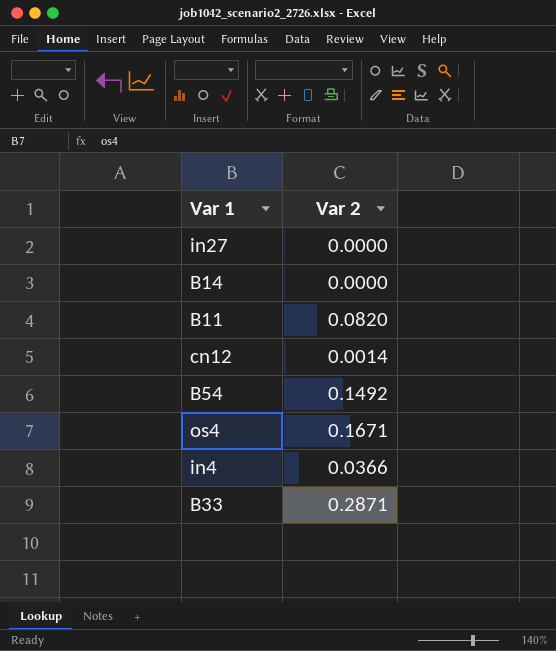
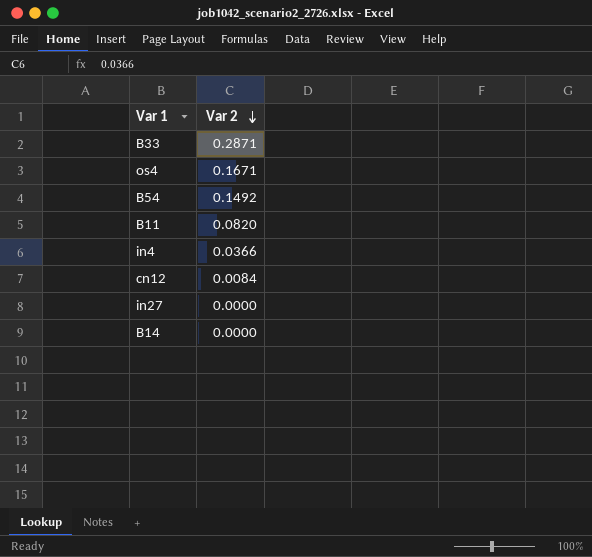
row order: none -> Var 2 descending
cn12 | Var 2: 0.0014 -> 0.0084

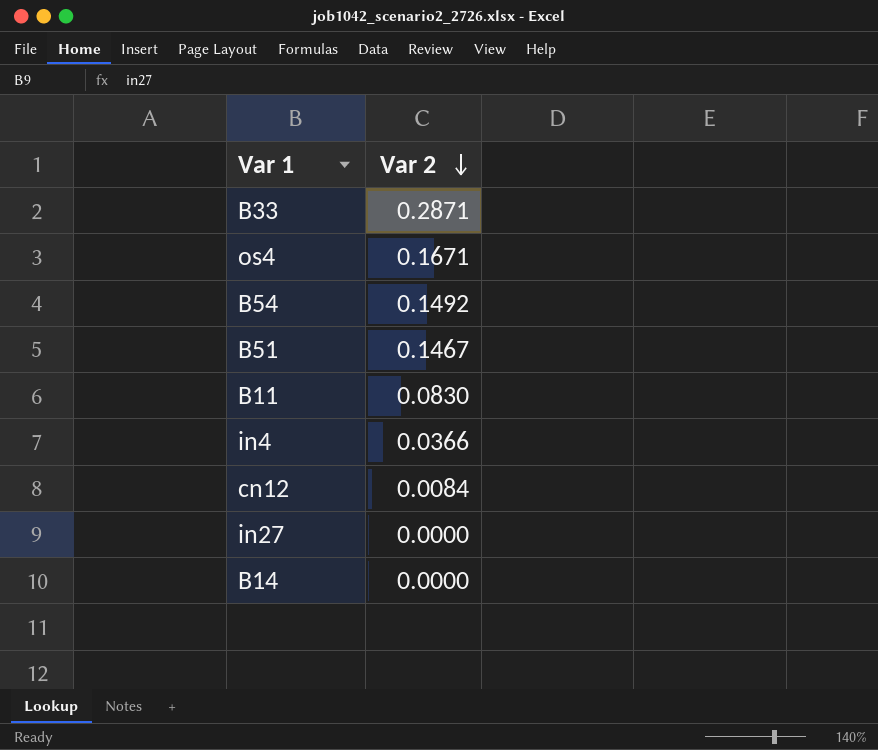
row B51: none -> 0.1467
B11 | Var 2: 0.0820 -> 0.0830

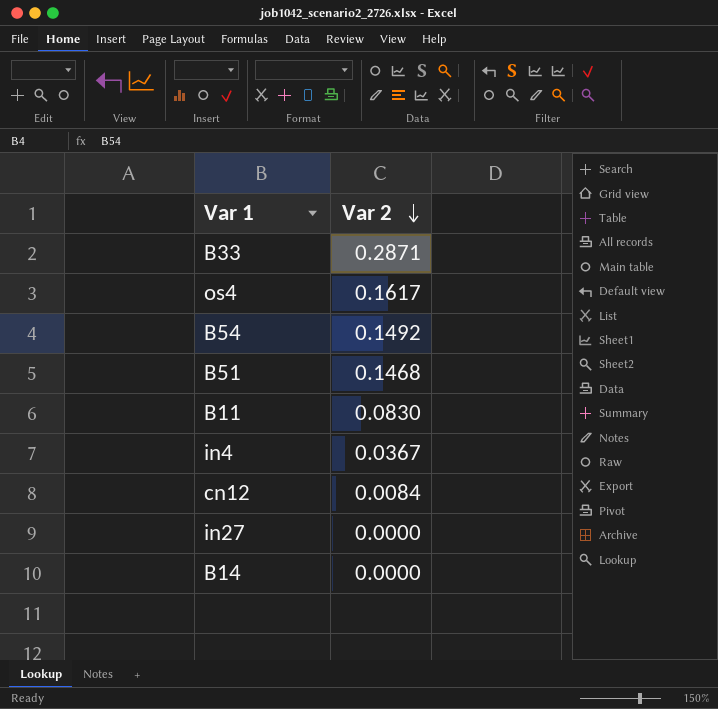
os4 | Var 2: 0.1671 -> 0.1617
B51 | Var 2: 0.1467 -> 0.1468
in4 | Var 2: 0.0366 -> 0.0367

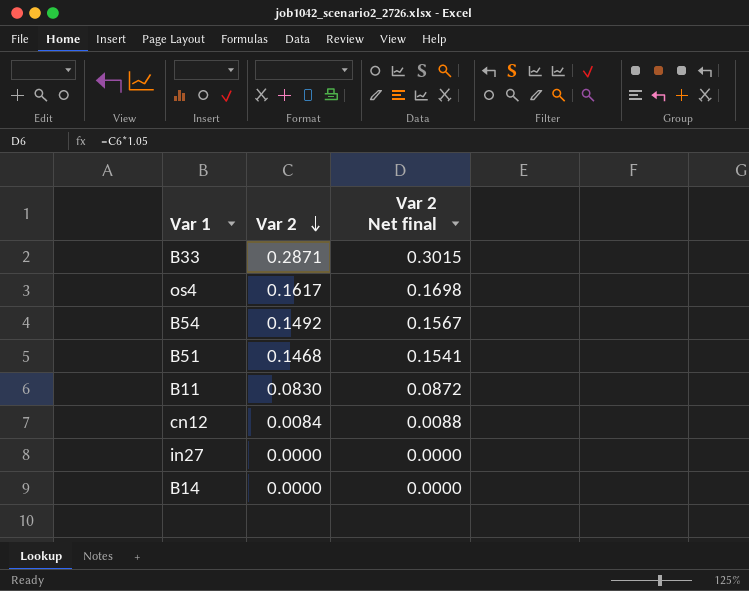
column Var 2 Net final | formula: none -> [Var 2] * 1.05
row in4: 0.0367 -> none

